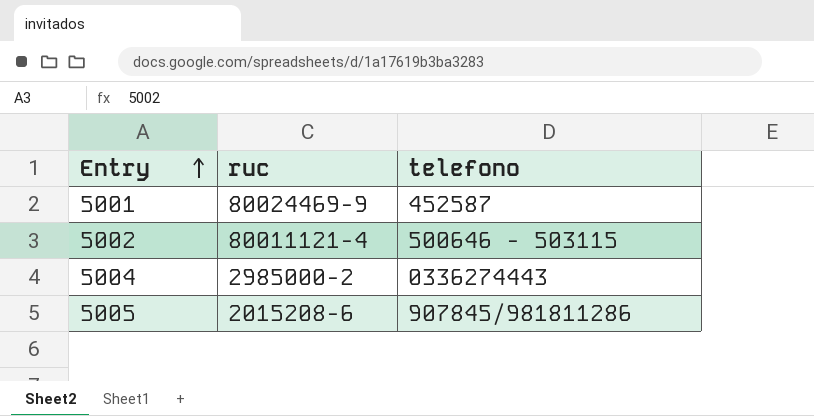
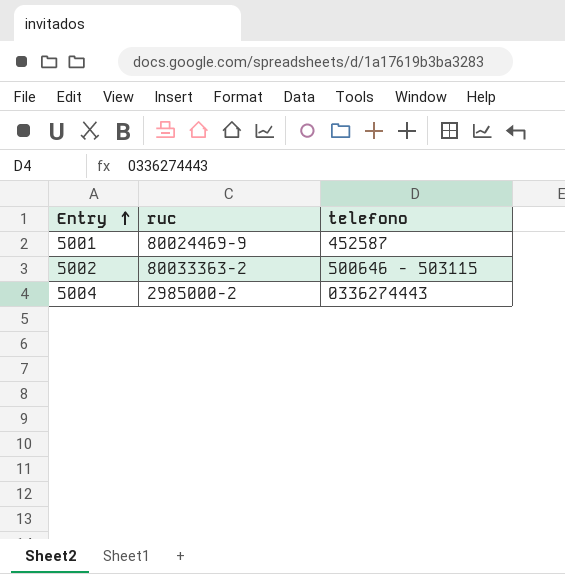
row 5005: 2015208-6 | 907845/981811286 -> none
5002 | ruc: 80011121-4 -> 80033363-2

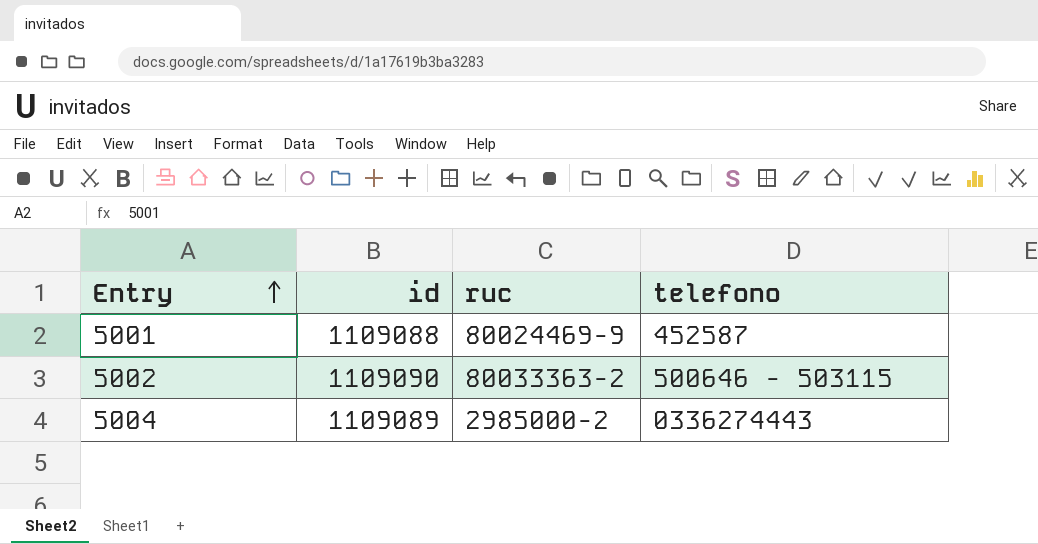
column id | position: none -> 2

